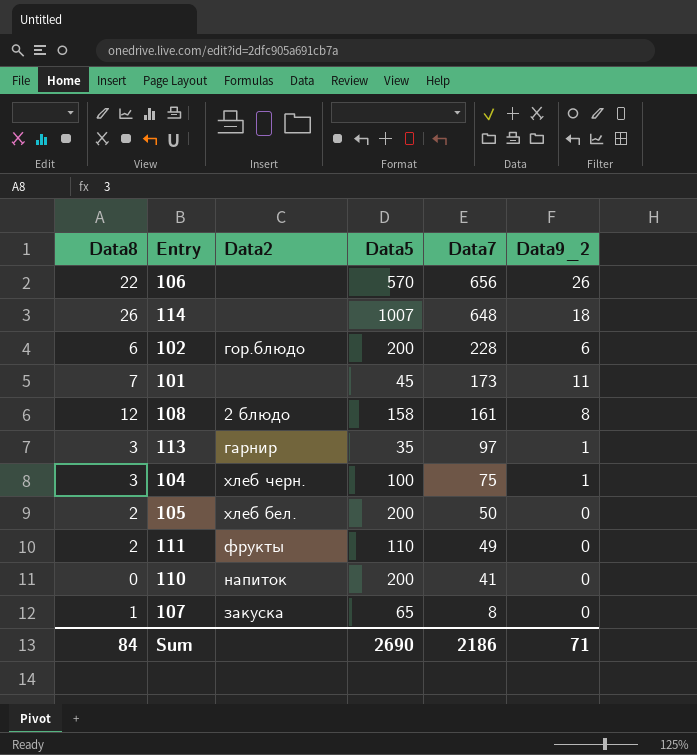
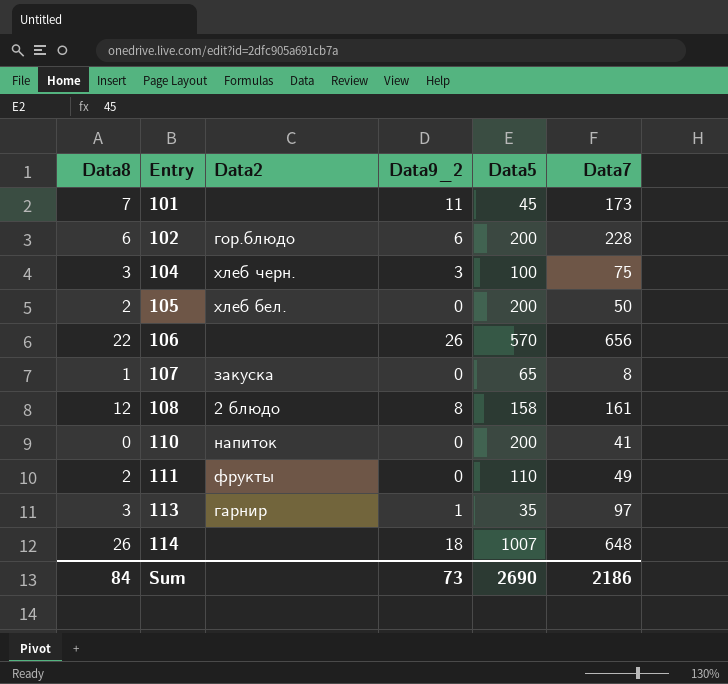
row order: Data7 descending -> Entry ascending
column Data9_2 | position: 6 -> 4
104 | Data9_2: 1 -> 3
Sum | Data9_2: 71 -> 73

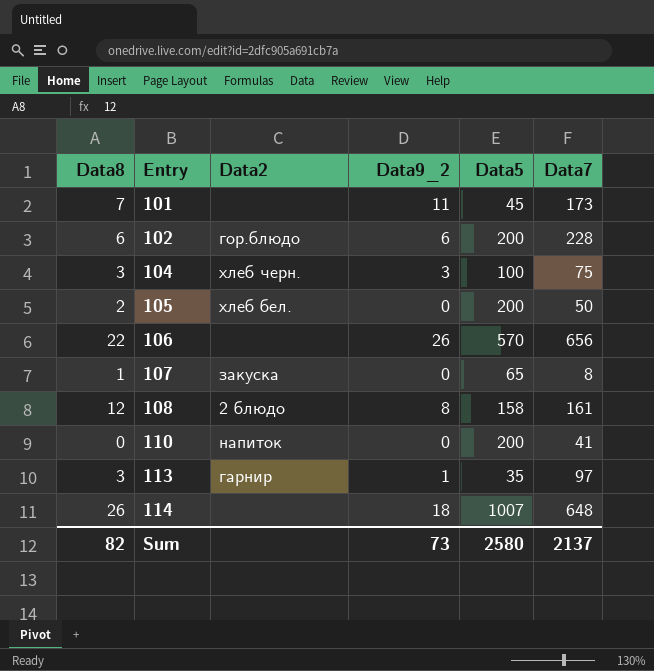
row 111: 2 | фрукты | 0 | 110 | 49 -> none
Sum | Data8: 84 -> 82
Sum | Data5: 2690 -> 2580
Sum | Data7: 2186 -> 2137

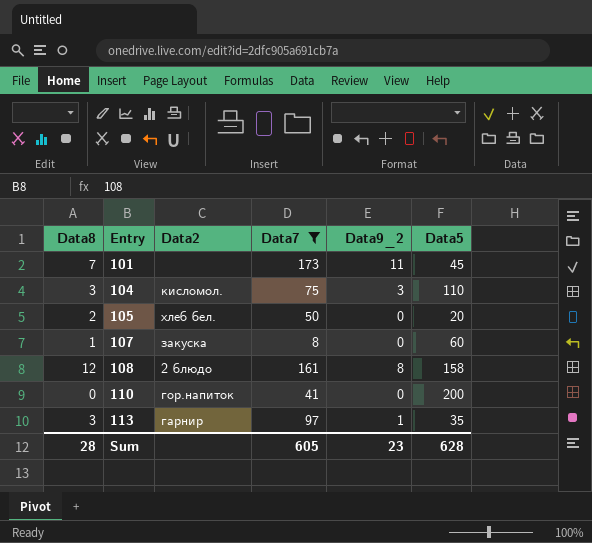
filter: none -> Data7 <= 173
column Data7 | position: 6 -> 4
104 | Data2: хлеб черн. -> кисломол.
104 | Data5: 100 -> 110
105 | Data5: 200 -> 20
107 | Data5: 65 -> 60
110 | Data2: напиток -> гор.напиток
Sum | Data8: 82 -> 28
Sum | Data7: 2137 -> 605
Sum | Data9_2: 73 -> 23
Sum | Data5: 2580 -> 628

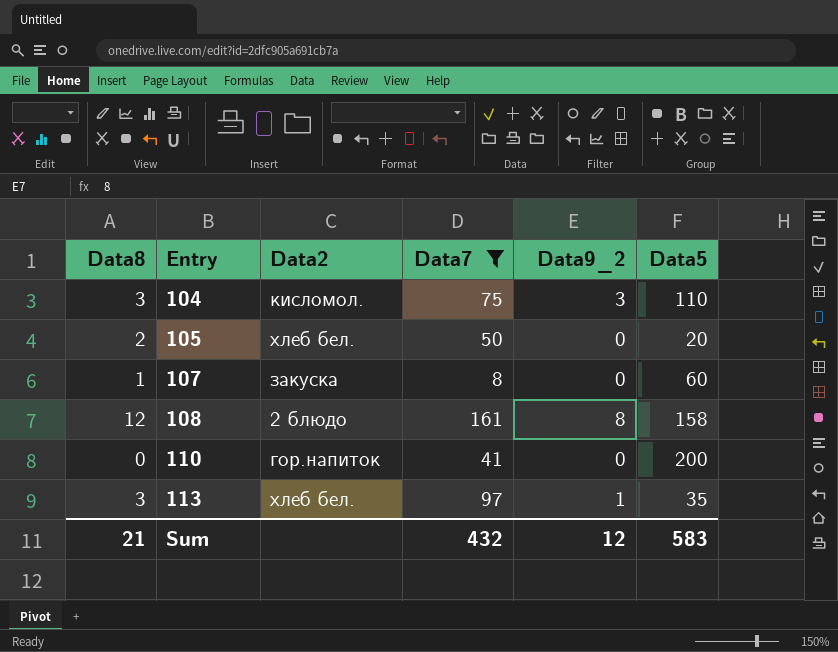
row 101: 7 | none | 173 | 11 | 45 -> none
113 | Data2: гарнир -> хлеб бел.
Sum | Data8: 28 -> 21
Sum | Data7: 605 -> 432
Sum | Data9_2: 23 -> 12
Sum | Data5: 628 -> 583

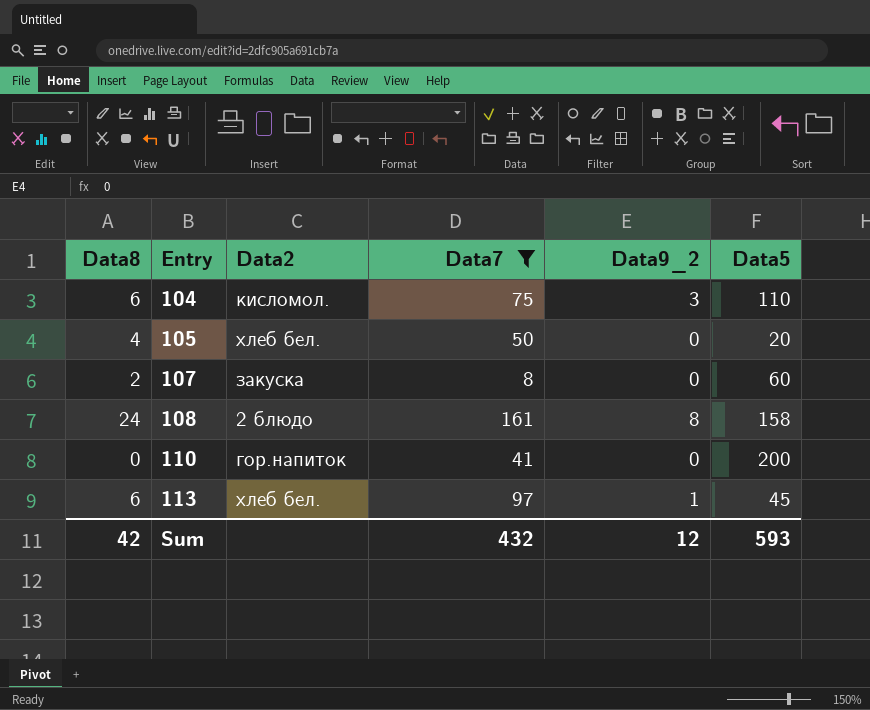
104 | Data8: 3 -> 6
105 | Data8: 2 -> 4
107 | Data8: 1 -> 2
108 | Data8: 12 -> 24
113 | Data8: 3 -> 6
113 | Data5: 35 -> 45
Sum | Data8: 21 -> 42
Sum | Data5: 583 -> 593

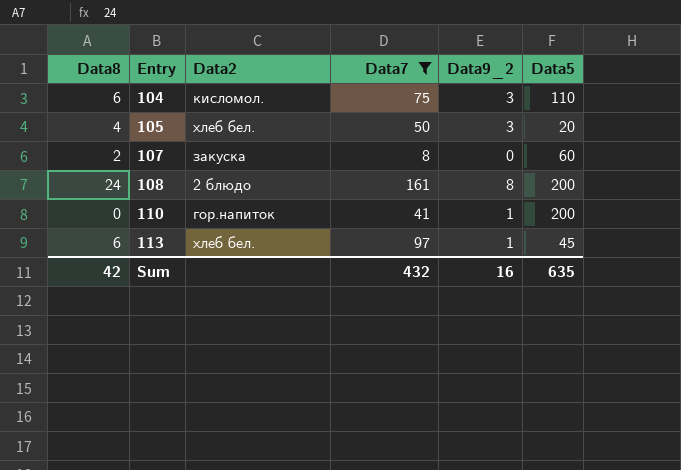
105 | Data9_2: 0 -> 3
108 | Data5: 158 -> 200
110 | Data9_2: 0 -> 1
Sum | Data9_2: 12 -> 16
Sum | Data5: 593 -> 635

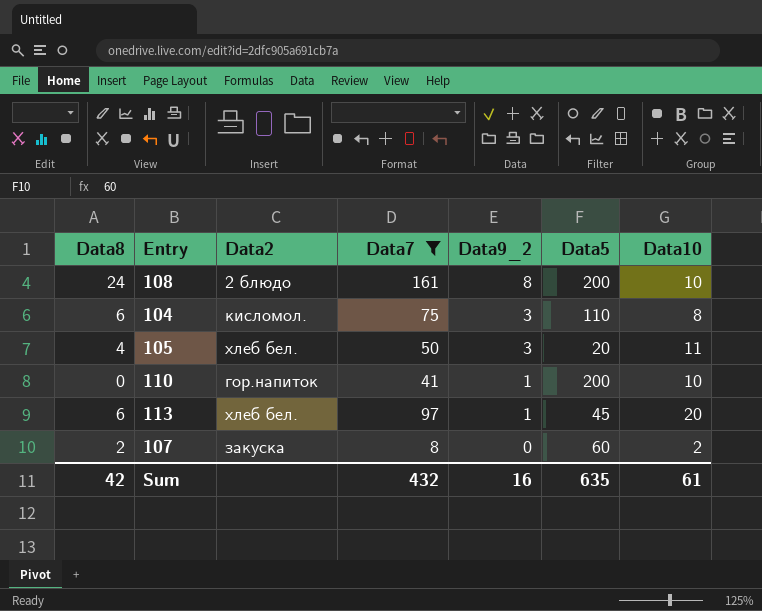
row order: Entry ascending -> Data9_2 descending
column Data10 | position: none -> 7

